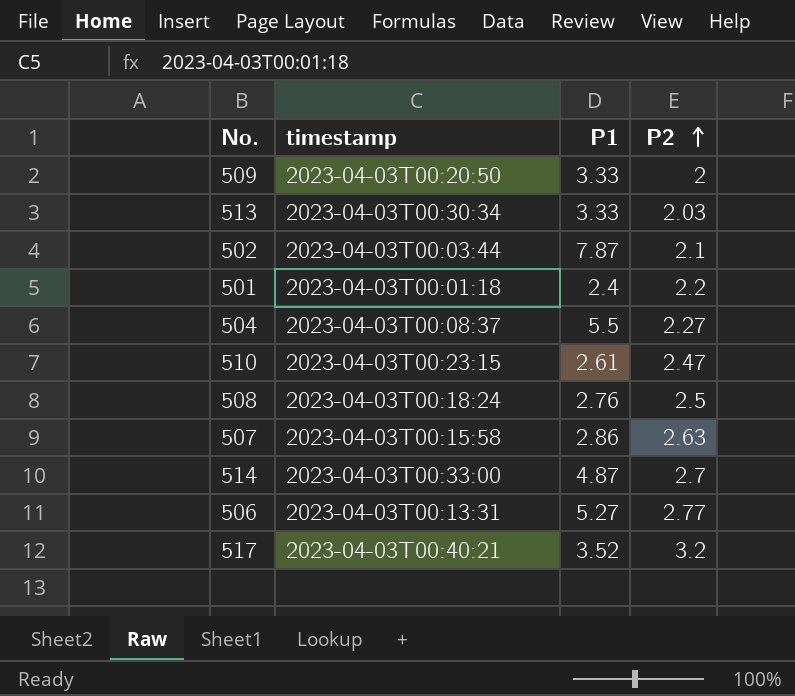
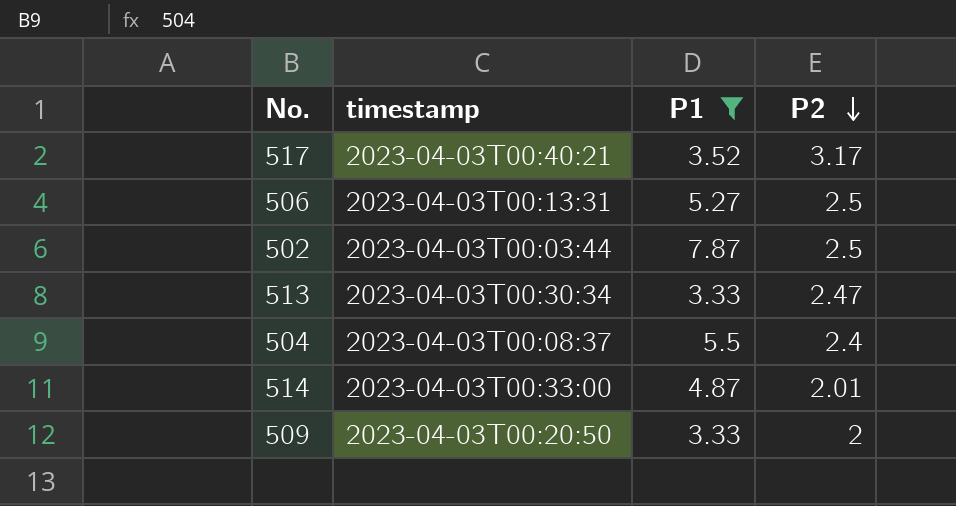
filter: none -> P1 >= 3.33
row order: P2 ascending -> P2 descending
517 | P2: 3.2 -> 3.17
506 | P2: 2.77 -> 2.5
502 | P2: 2.1 -> 2.5
513 | P2: 2.03 -> 2.47
504 | P2: 2.27 -> 2.4
514 | P2: 2.7 -> 2.01

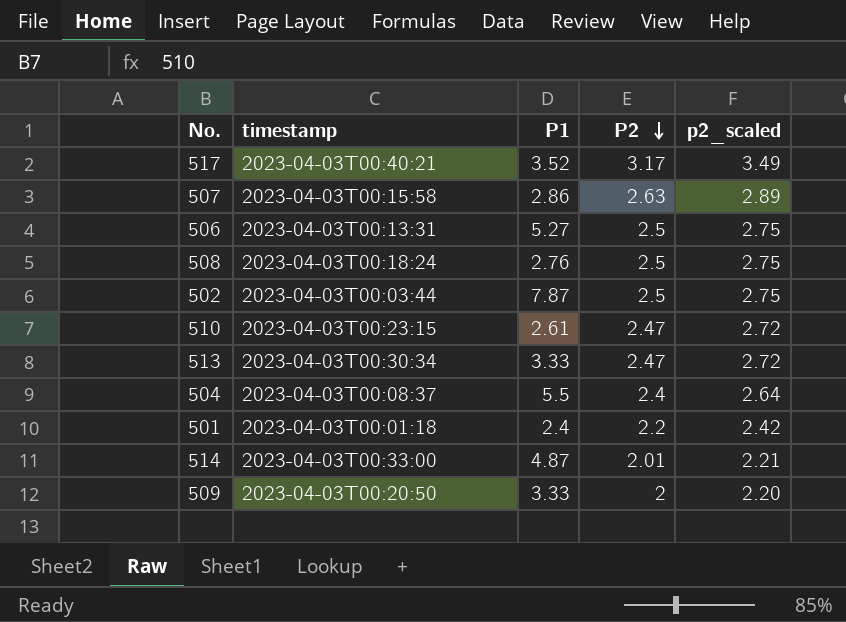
filter: P1 >= 3.33 -> none
column p2_scaled | formula: none -> [P2] * 1.1

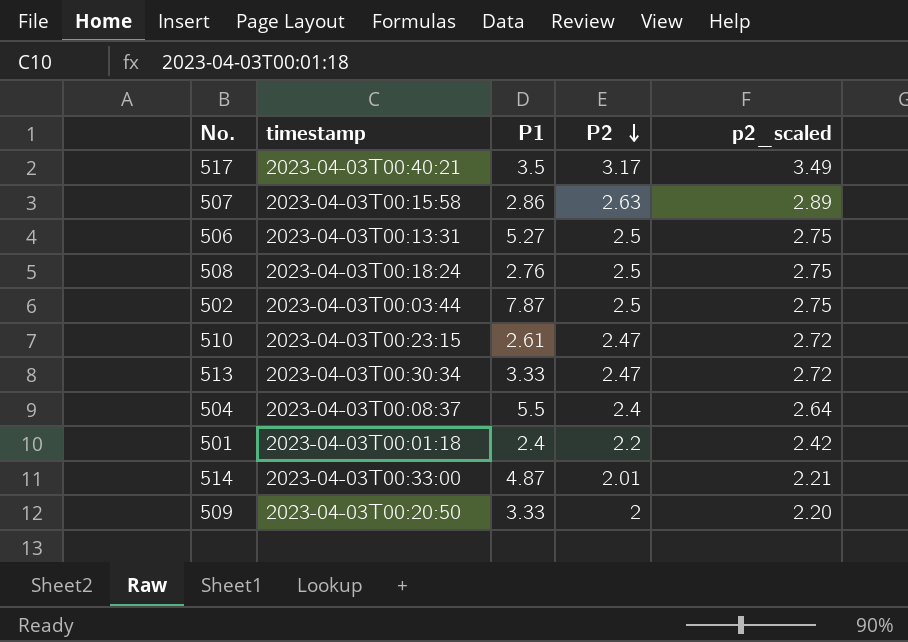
517 | P1: 3.52 -> 3.5

